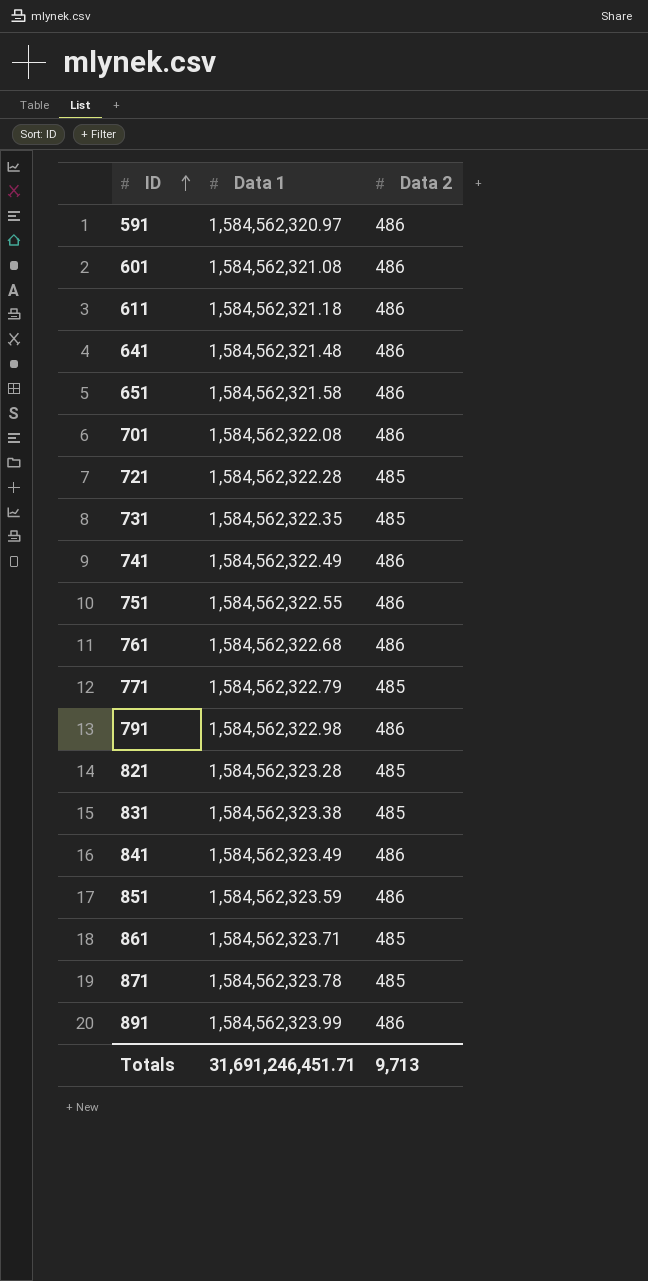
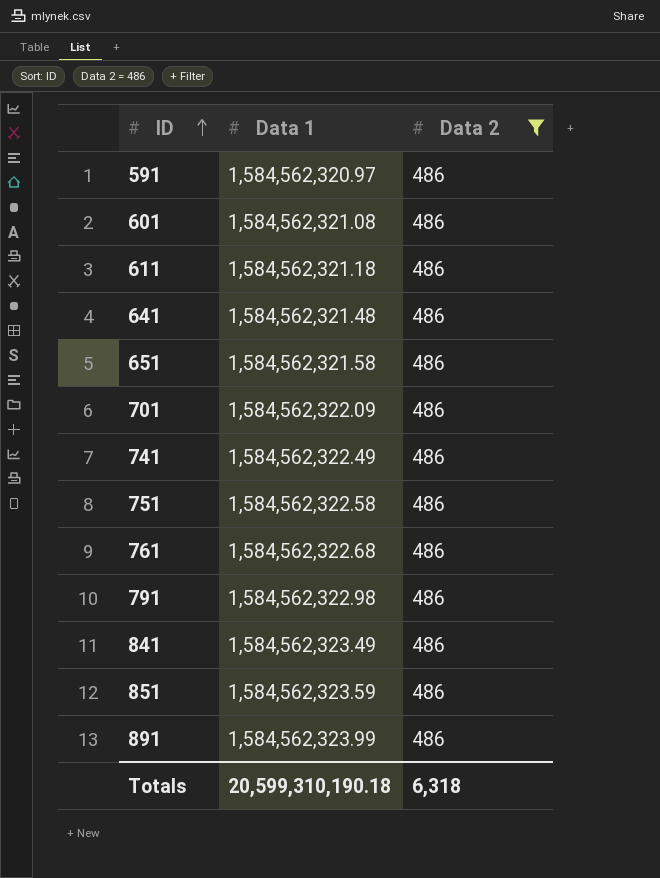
filter: none -> Data 2 = 486
701 | Data 1: 1,584,562,322.08 -> 1,584,562,322.09
751 | Data 1: 1,584,562,322.55 -> 1,584,562,322.58
Totals | Data 1: 31,691,246,451.71 -> 20,599,310,190.18
Totals | Data 2: 9,713 -> 6,318

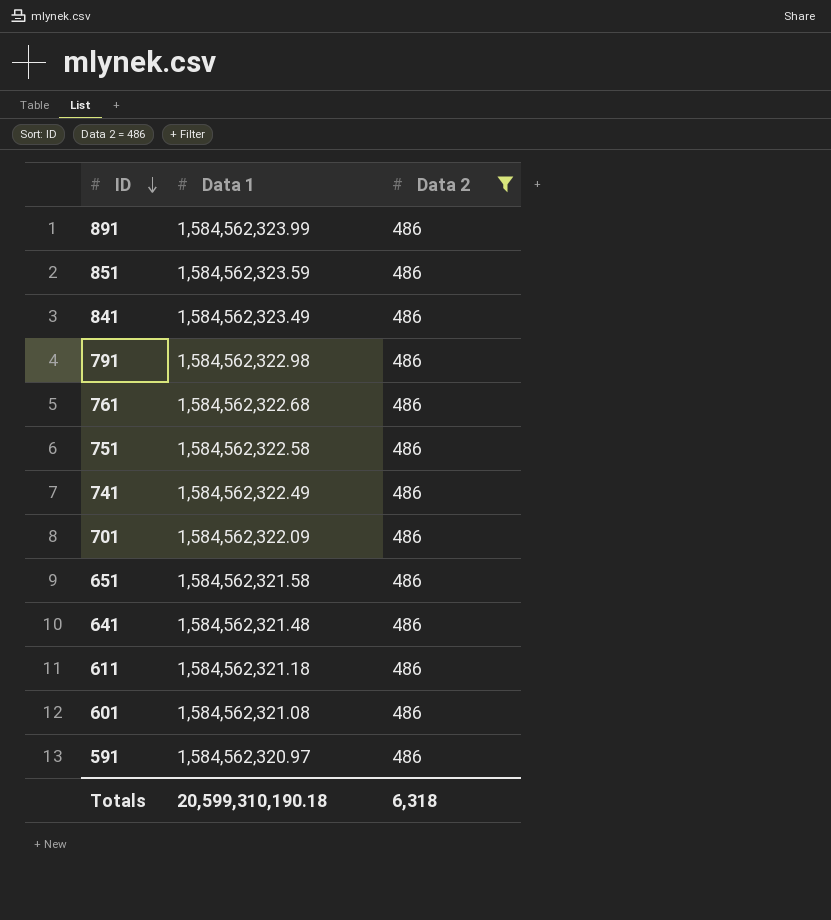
row order: ID ascending -> ID descending

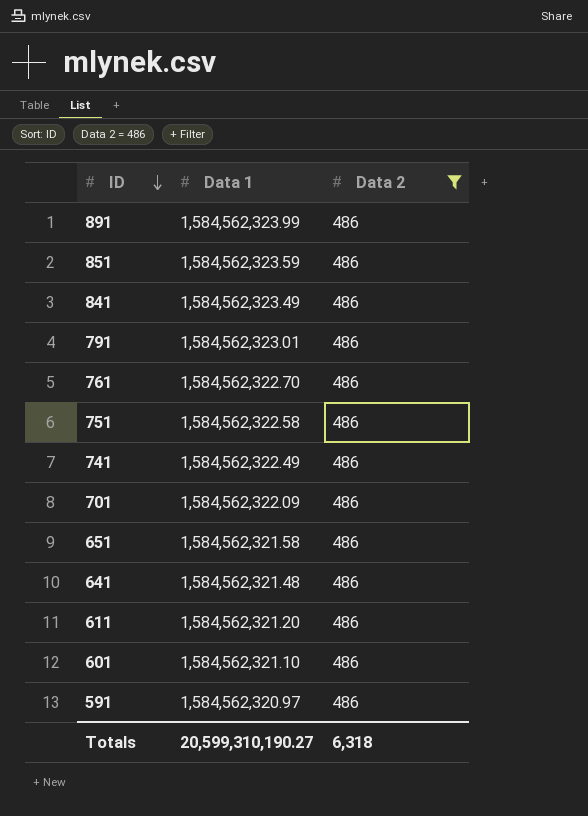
791 | Data 1: 1,584,562,322.98 -> 1,584,562,323.01
761 | Data 1: 1,584,562,322.68 -> 1,584,562,322.70
611 | Data 1: 1,584,562,321.18 -> 1,584,562,321.20
601 | Data 1: 1,584,562,321.08 -> 1,584,562,321.10
Totals | Data 1: 20,599,310,190.18 -> 20,599,310,190.27

